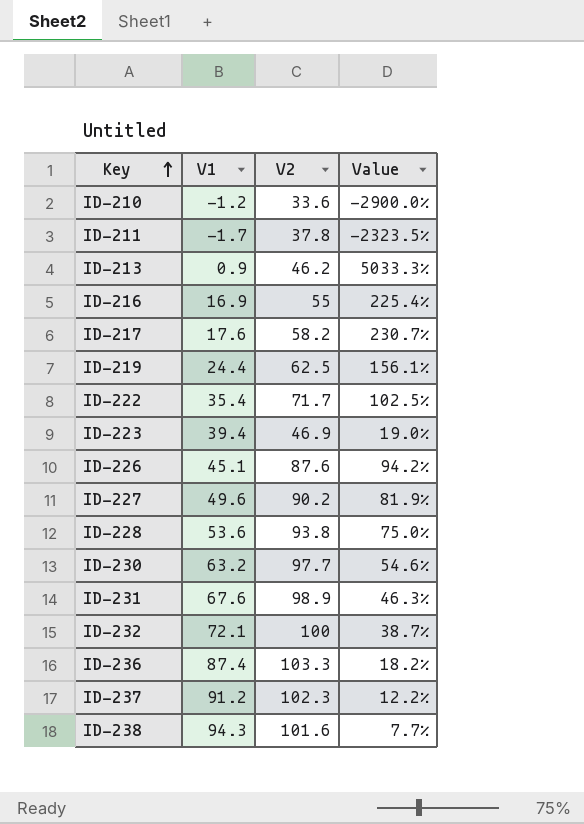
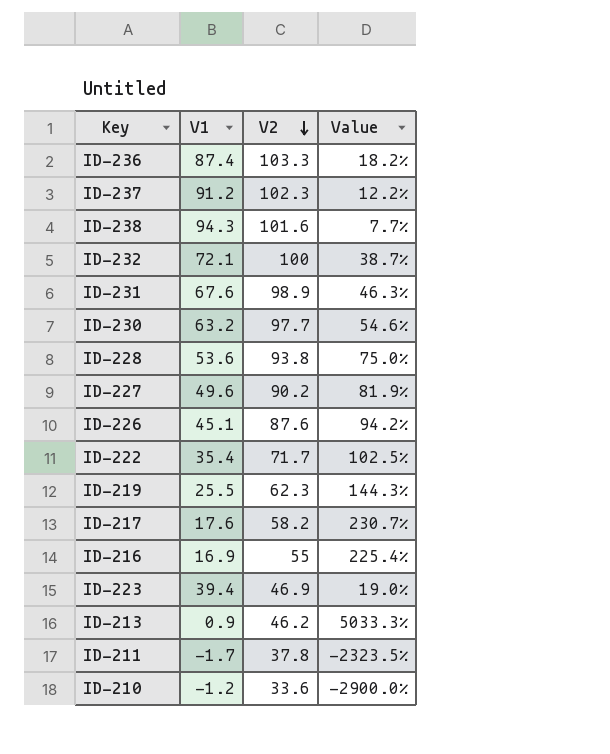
row order: Key ascending -> V2 descending
ID-219 | V1: 24.4 -> 25.5
ID-219 | V2: 62.5 -> 62.3
ID-219 | Value: 156.1% -> 144.3%

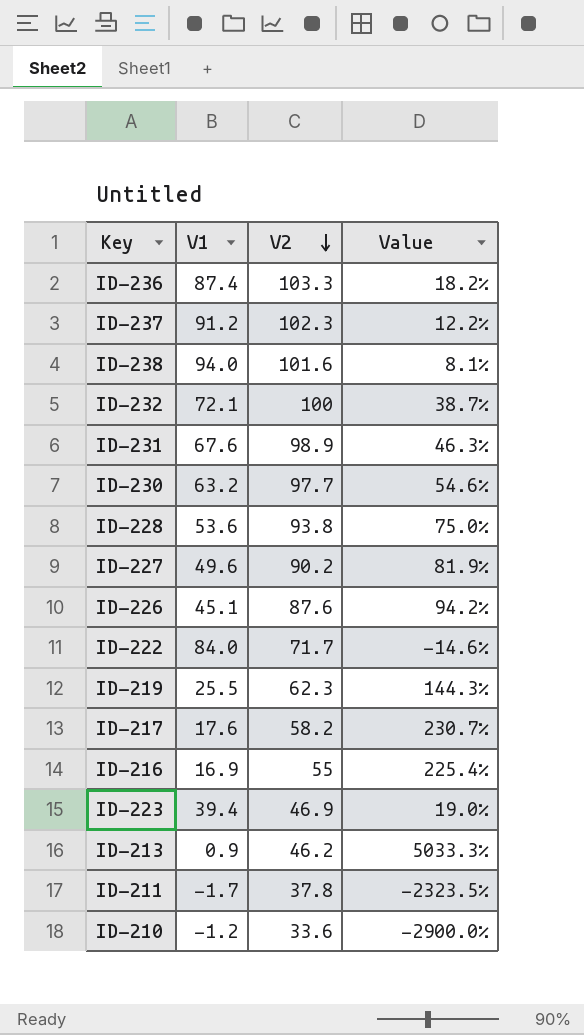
ID-238 | V1: 94.3 -> 94.0
ID-238 | Value: 7.7% -> 8.1%
ID-222 | V1: 35.4 -> 84.0
ID-222 | Value: 102.5% -> -14.6%

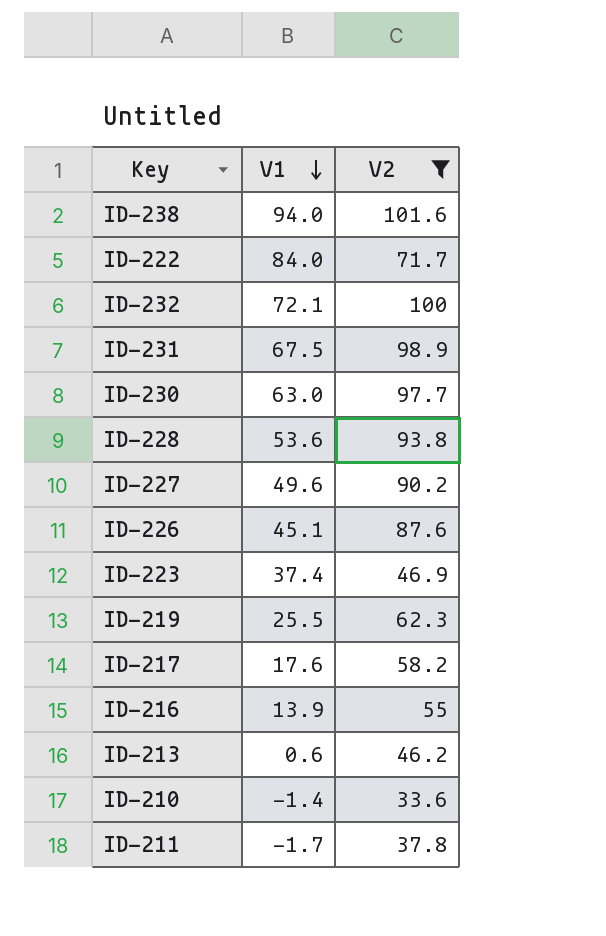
filter: none -> V2 <= 101.6
row order: V2 descending -> V1 descending
column Value | formula: ([V2] - [V1]) / [V1] -> none
ID-231 | V1: 67.6 -> 67.5
ID-230 | V1: 63.2 -> 63.0
ID-223 | V1: 39.4 -> 37.4
ID-216 | V1: 16.9 -> 13.9
ID-213 | V1: 0.9 -> 0.6
ID-210 | V1: -1.2 -> -1.4

